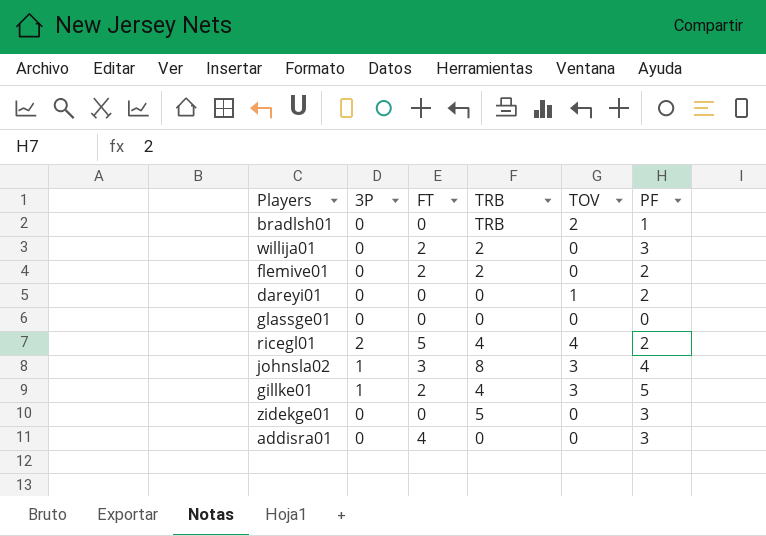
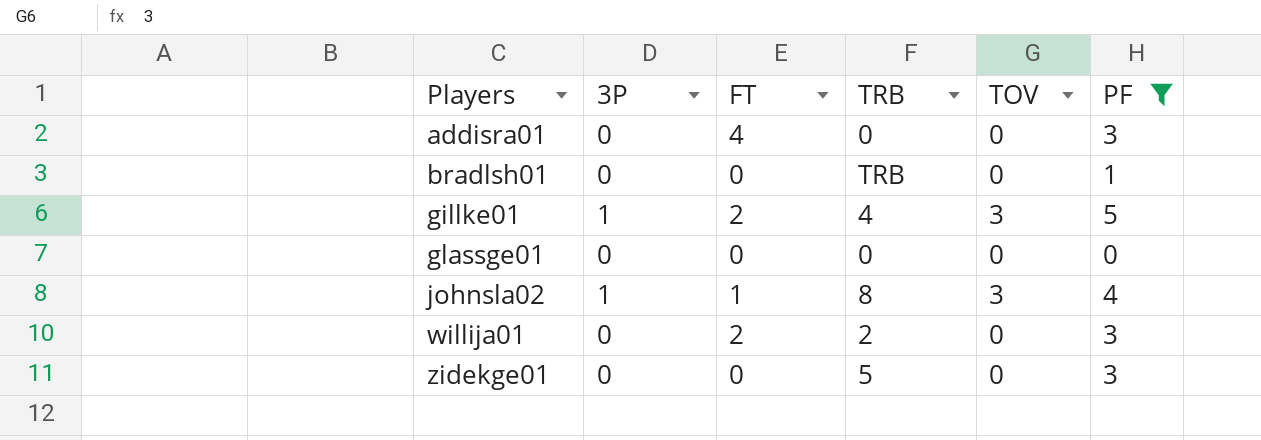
filter: none -> PF != 2
row order: none -> Players ascending
bradlsh01 | TOV: 2 -> 0
johnsla02 | FT: 3 -> 1

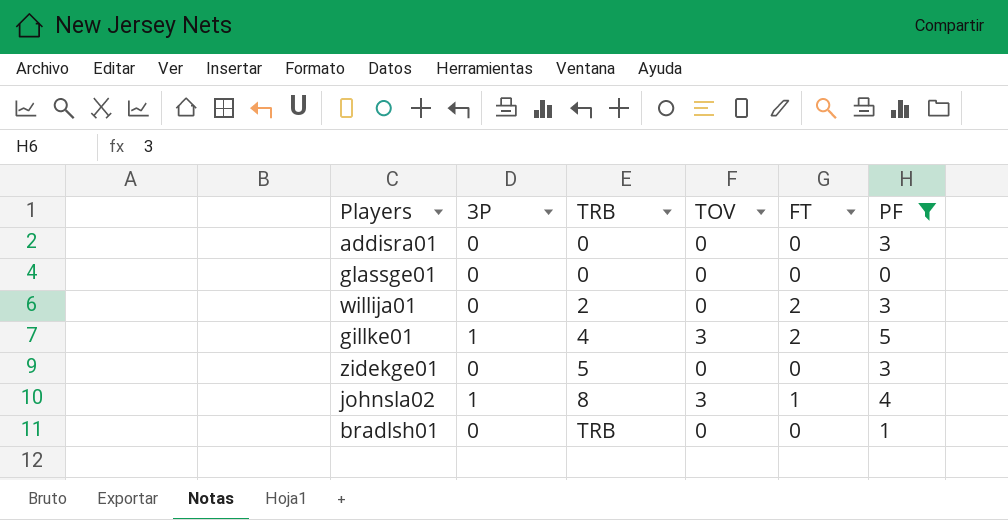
row order: Players ascending -> TRB ascending
column FT | position: 3 -> 5
addisra01 | FT: 4 -> 0

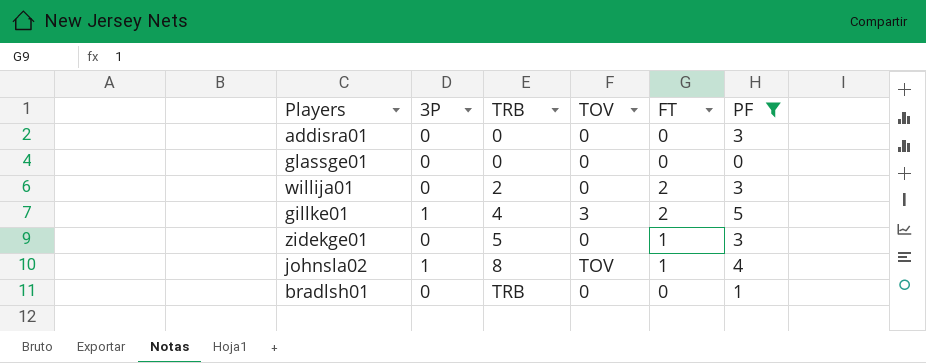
zidekge01 | FT: 0 -> 1
johnsla02 | TOV: 3 -> TOV

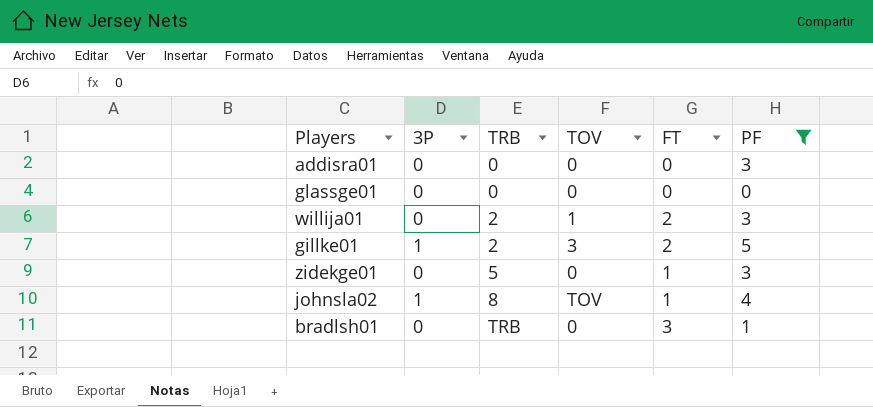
willija01 | TOV: 0 -> 1
gillke01 | TRB: 4 -> 2
bradlsh01 | FT: 0 -> 3

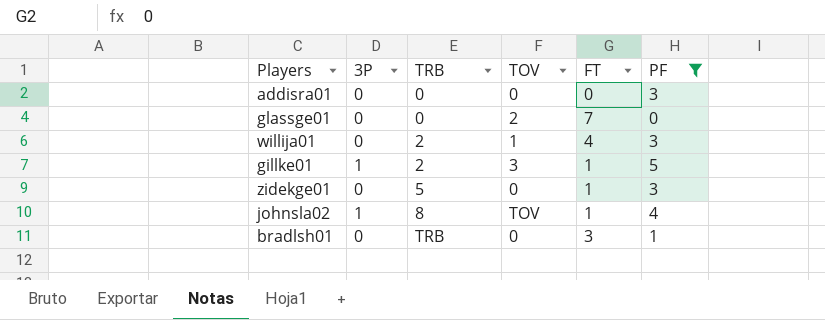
glassge01 | TOV: 0 -> 2
glassge01 | FT: 0 -> 7
willija01 | FT: 2 -> 4
gillke01 | FT: 2 -> 1

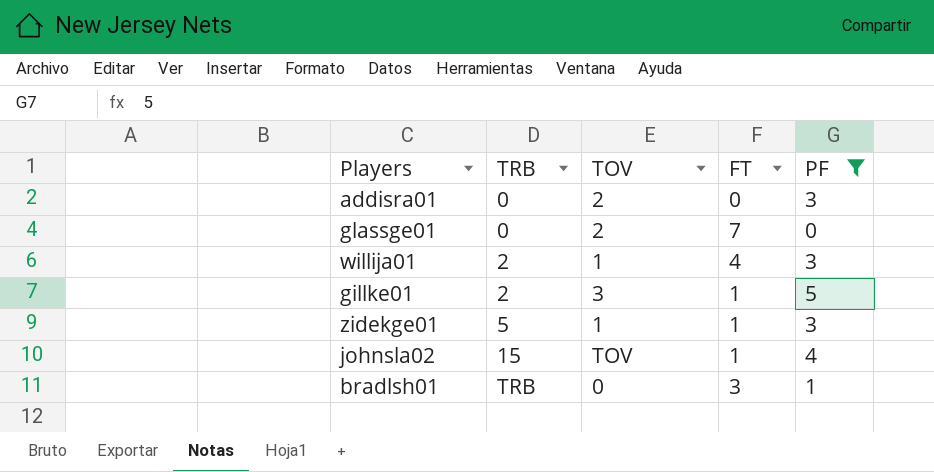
column 3P | position: 2 -> none
addisra01 | TOV: 0 -> 2
zidekge01 | TOV: 0 -> 1
johnsla02 | TRB: 8 -> 15

